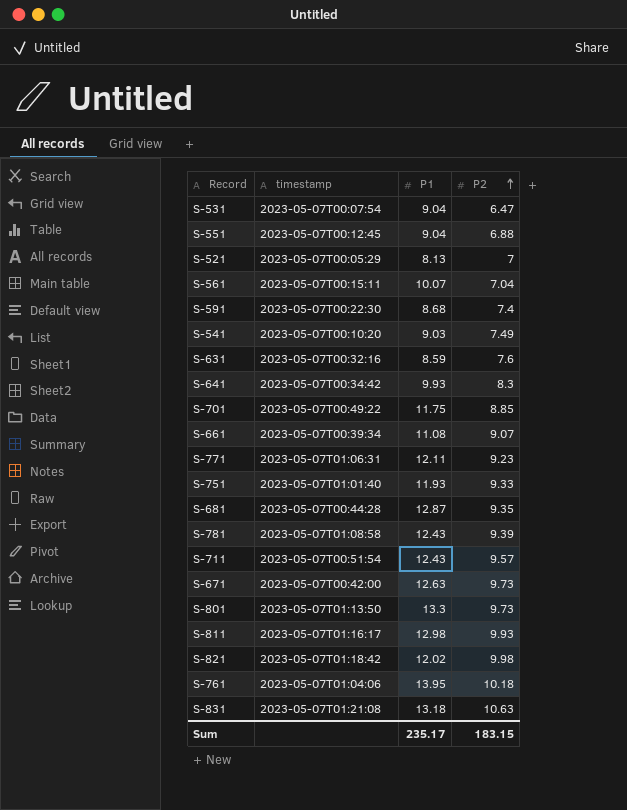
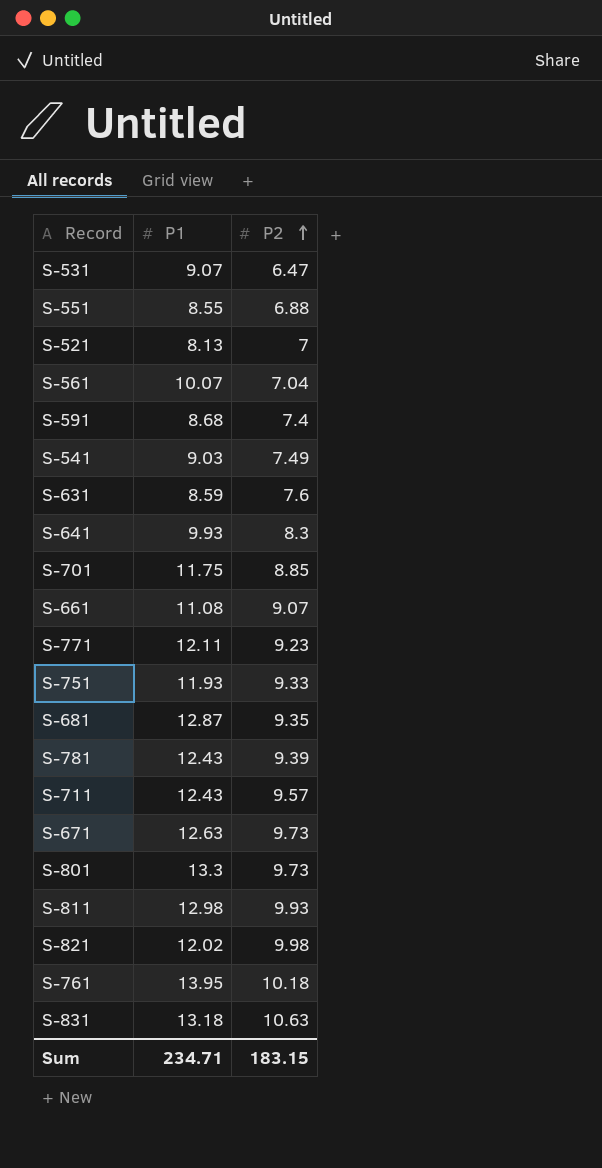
column timestamp | position: 2 -> none
S-531 | P1: 9.04 -> 9.07
S-551 | P1: 9.04 -> 8.55
Sum | P1: 235.17 -> 234.71

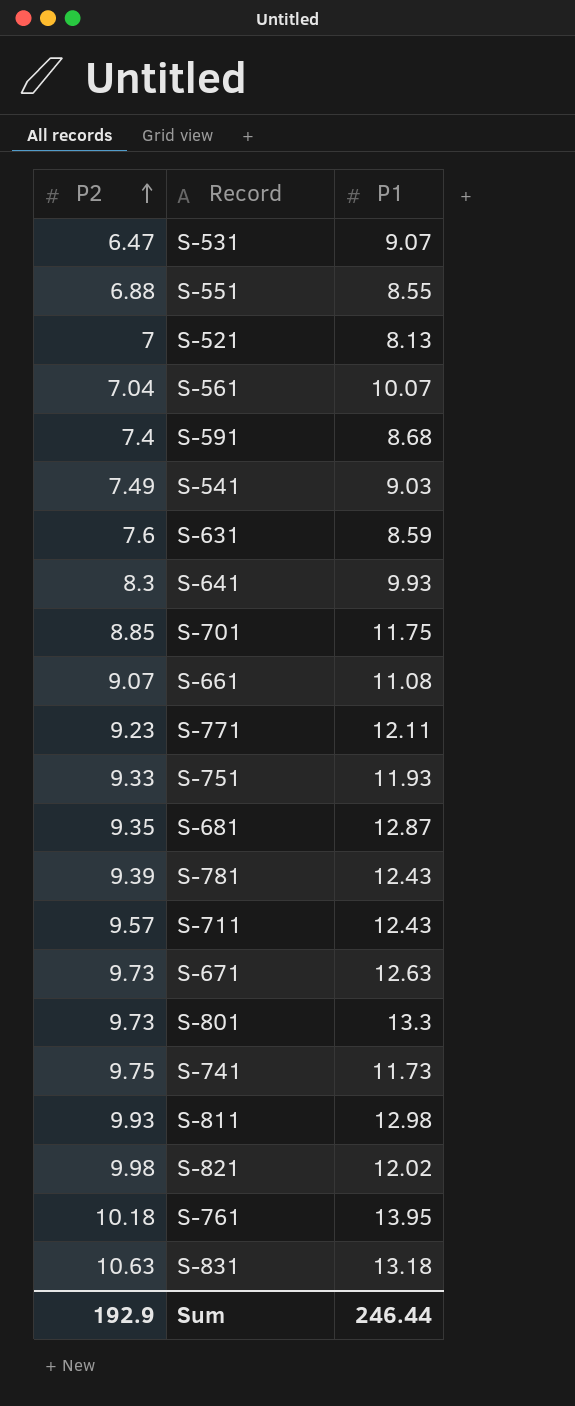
column P2 | position: 3 -> 1
row S-741: none -> 9.75 | 11.73
Sum | P2: 183.15 -> 192.9
Sum | P1: 234.71 -> 246.44

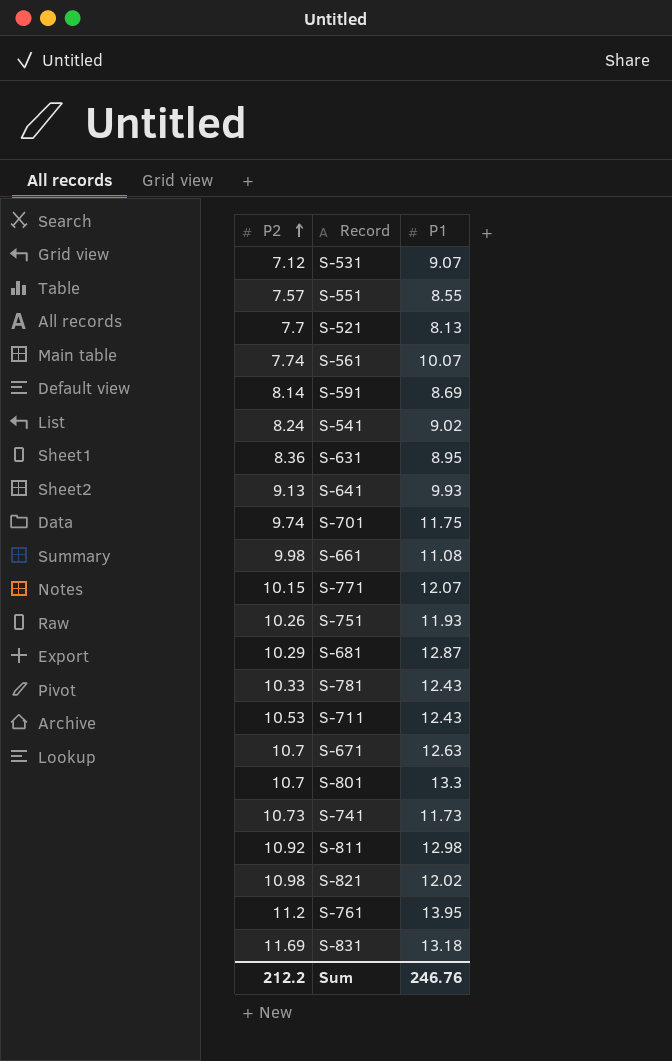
S-531 | P2: 6.47 -> 7.12
S-551 | P2: 6.88 -> 7.57
S-521 | P2: 7 -> 7.7
S-561 | P2: 7.04 -> 7.74
S-591 | P2: 7.4 -> 8.14
S-591 | P1: 8.68 -> 8.69
S-541 | P2: 7.49 -> 8.24
S-541 | P1: 9.03 -> 9.02
S-631 | P2: 7.6 -> 8.36
S-631 | P1: 8.59 -> 8.95
S-641 | P2: 8.3 -> 9.13
S-701 | P2: 8.85 -> 9.74
S-661 | P2: 9.07 -> 9.98
S-771 | P2: 9.23 -> 10.15
S-771 | P1: 12.11 -> 12.07
S-751 | P2: 9.33 -> 10.26
S-681 | P2: 9.35 -> 10.29
S-781 | P2: 9.39 -> 10.33
S-711 | P2: 9.57 -> 10.53
S-671 | P2: 9.73 -> 10.7
S-801 | P2: 9.73 -> 10.7
S-741 | P2: 9.75 -> 10.73
S-811 | P2: 9.93 -> 10.92
S-821 | P2: 9.98 -> 10.98
S-761 | P2: 10.18 -> 11.2
S-831 | P2: 10.63 -> 11.69
Sum | P2: 192.9 -> 212.2
Sum | P1: 246.44 -> 246.76

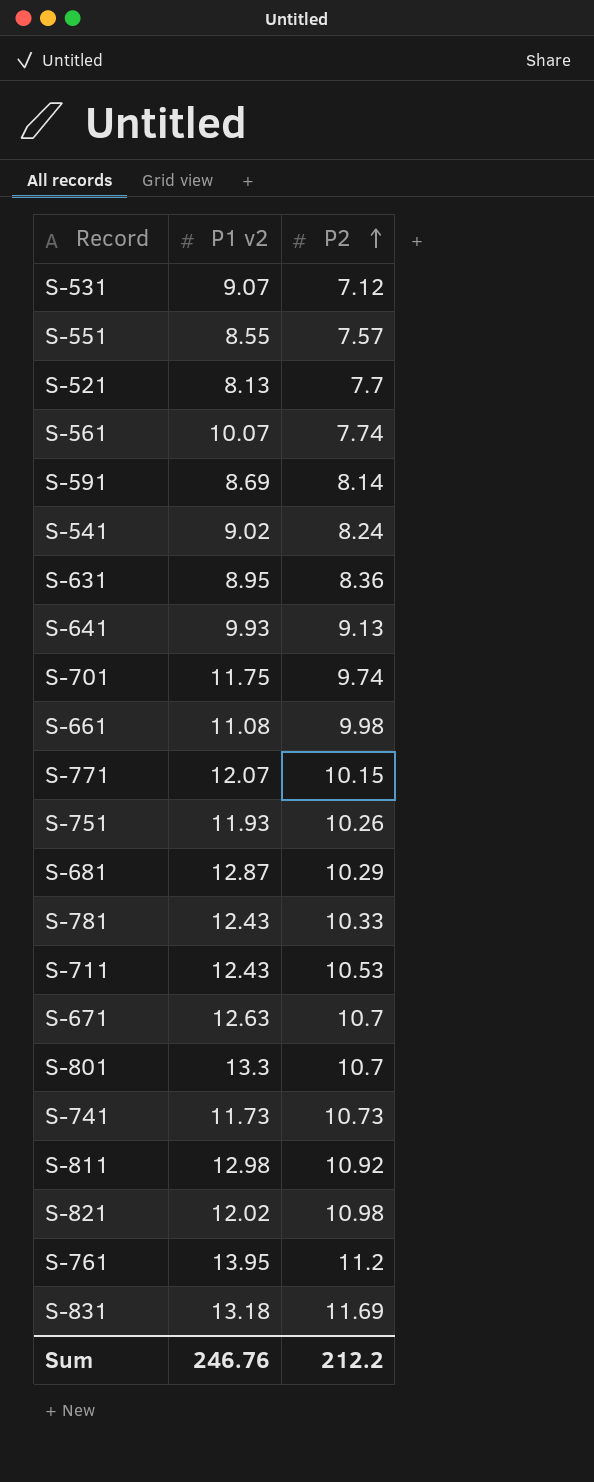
column name: P1 -> P1 v2
column P2 | position: 1 -> 3

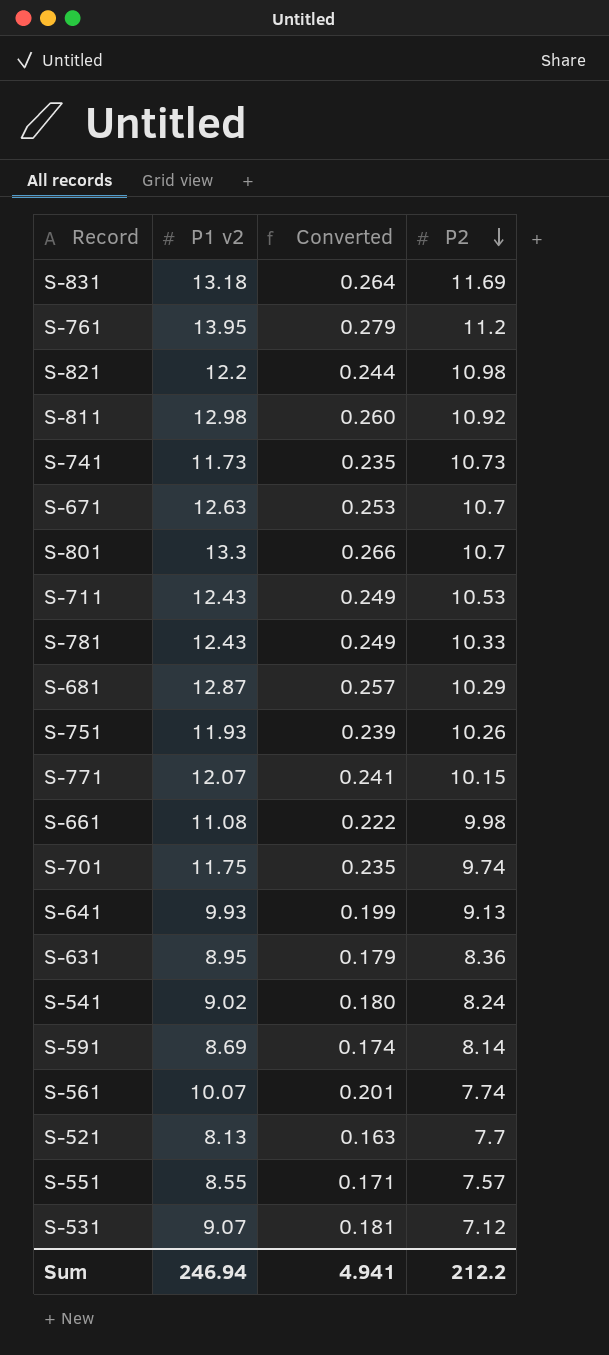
row order: P2 ascending -> P2 descending
column Converted | formula: none -> [P1 v2] * 0.02
S-821 | P1 v2: 12.02 -> 12.2
Sum | P1 v2: 246.76 -> 246.94

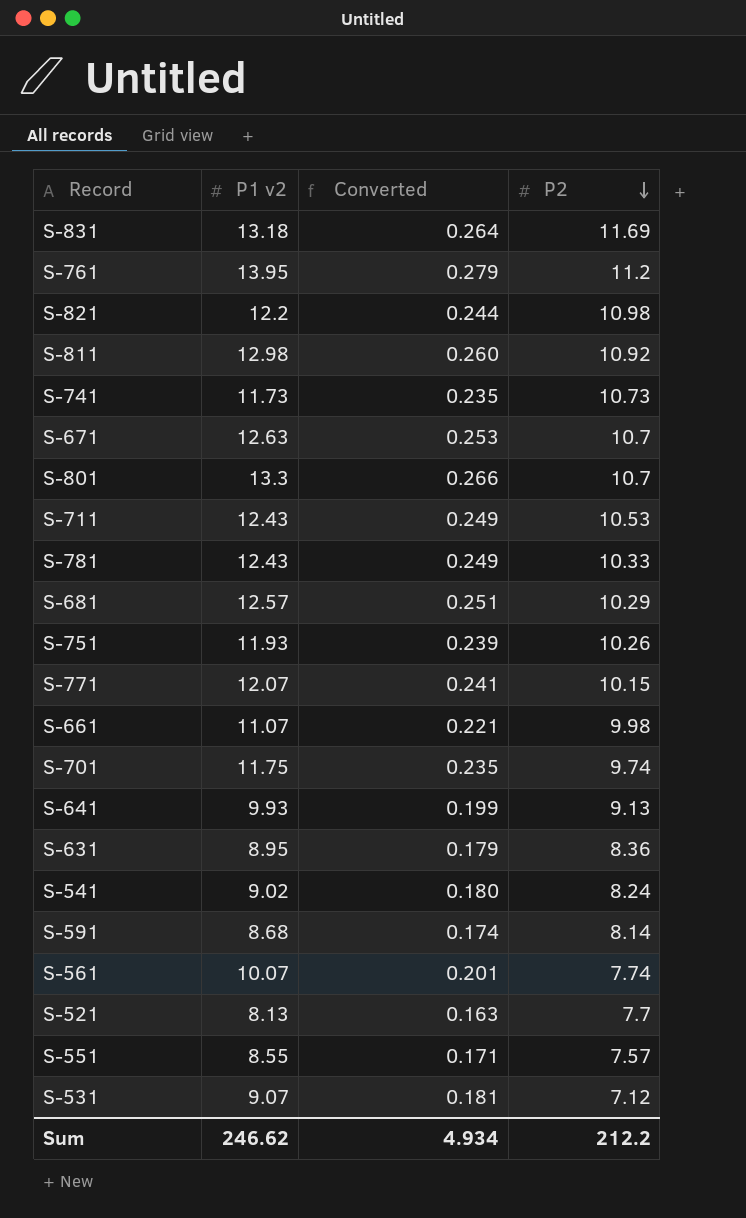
S-681 | P1 v2: 12.87 -> 12.57
S-681 | Converted: 0.257 -> 0.251
S-661 | P1 v2: 11.08 -> 11.07
S-661 | Converted: 0.222 -> 0.221
S-591 | P1 v2: 8.69 -> 8.68
Sum | P1 v2: 246.94 -> 246.62
Sum | Converted: 4.941 -> 4.934

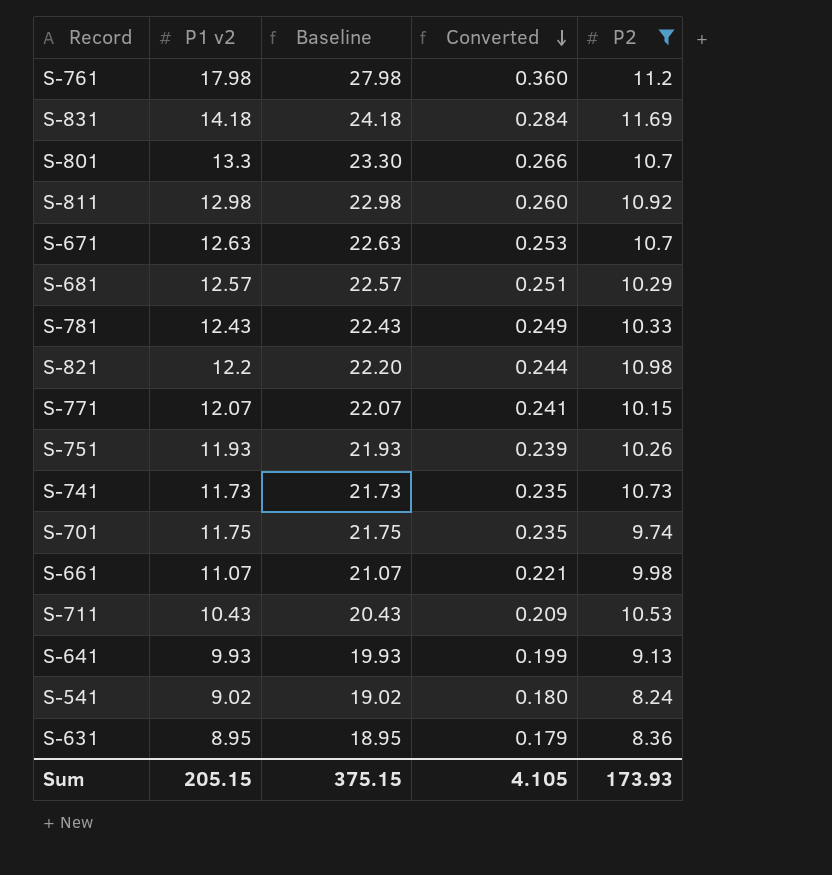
filter: none -> P2 >= 8.24
row order: P2 descending -> Converted descending
column Baseline | formula: none -> [P1 v2] + 10
S-761 | P1 v2: 13.95 -> 17.98
S-761 | Converted: 0.279 -> 0.360
S-831 | P1 v2: 13.18 -> 14.18
S-831 | Converted: 0.264 -> 0.284
S-711 | P1 v2: 12.43 -> 10.43
S-711 | Converted: 0.249 -> 0.209
Sum | P1 v2: 246.62 -> 205.15
Sum | Converted: 4.934 -> 4.105
Sum | P2: 212.2 -> 173.93

